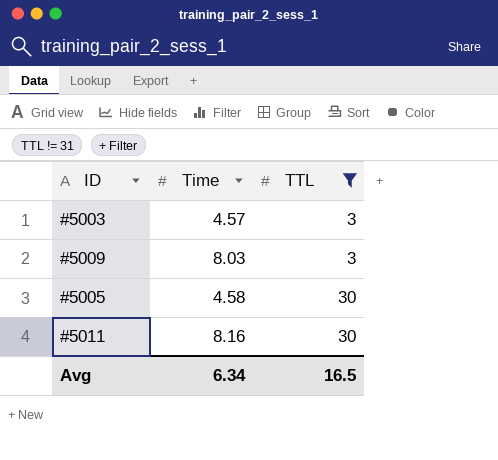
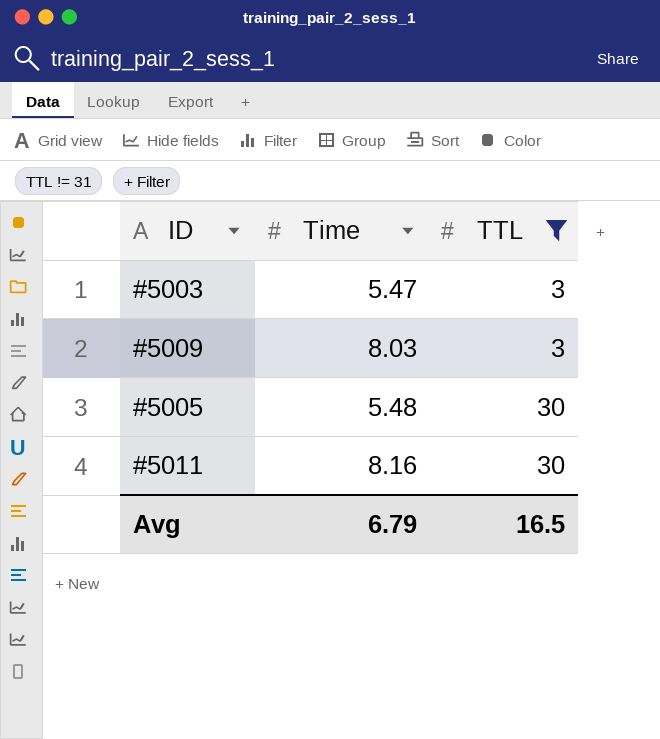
#5003 | Time: 4.57 -> 5.47
#5005 | Time: 4.58 -> 5.48
Avg | Time: 6.34 -> 6.79

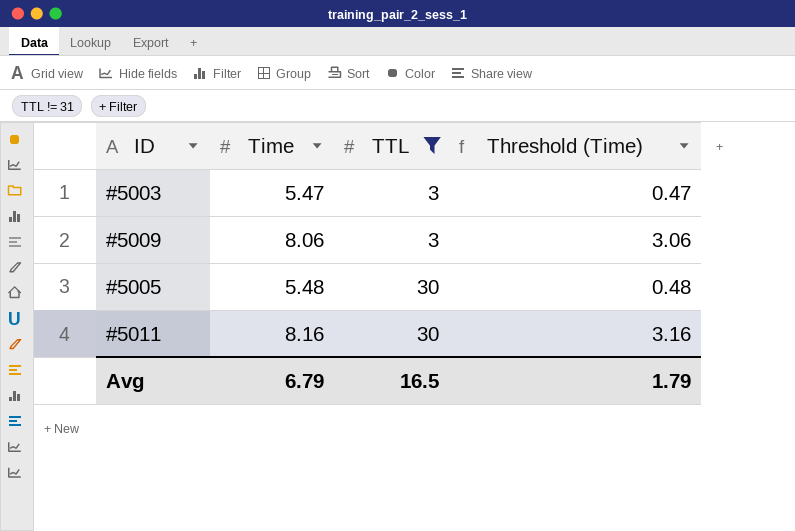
column Threshold (Time) | formula: none -> [Time] - 5
#5009 | Time: 8.03 -> 8.06

